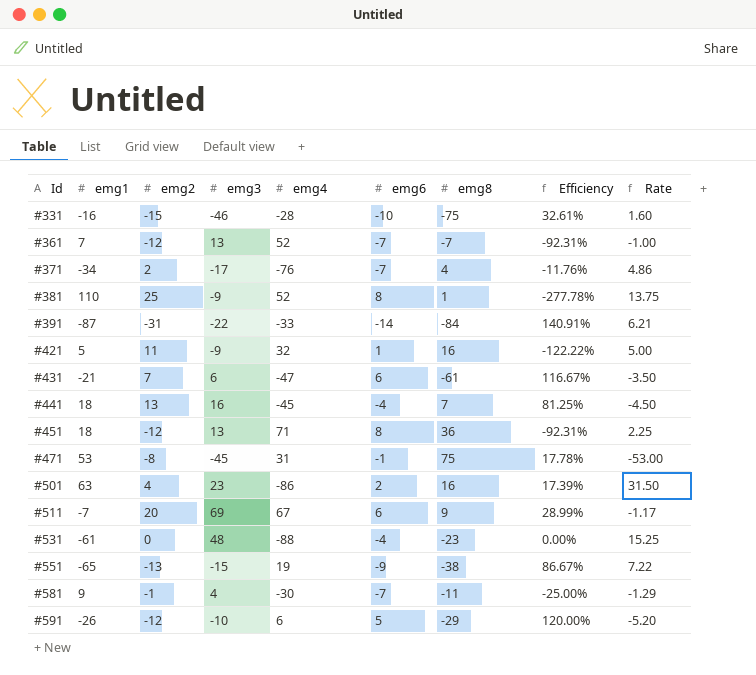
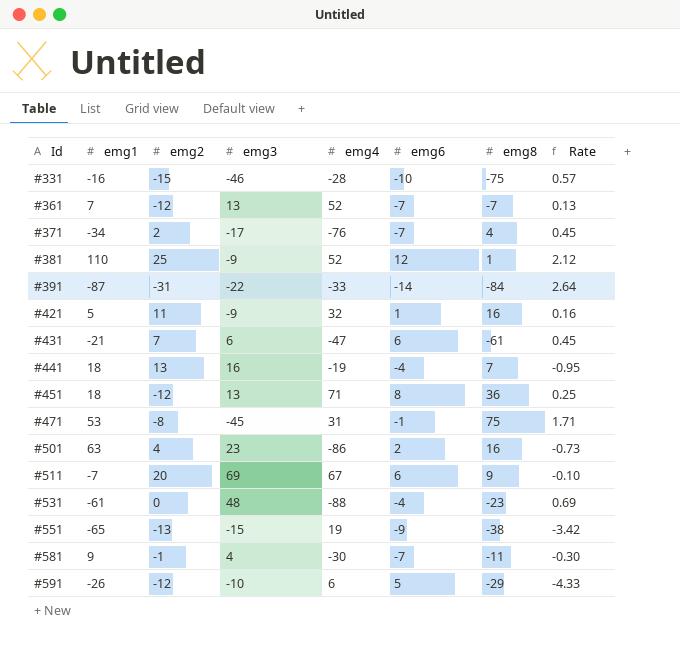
column Efficiency | formula: [emg2] / [emg3] -> none
column Rate | formula: [emg1] / [emg6] -> [emg1] / [emg4]
#381 | emg6: 8 -> 12
#441 | emg4: -45 -> -19

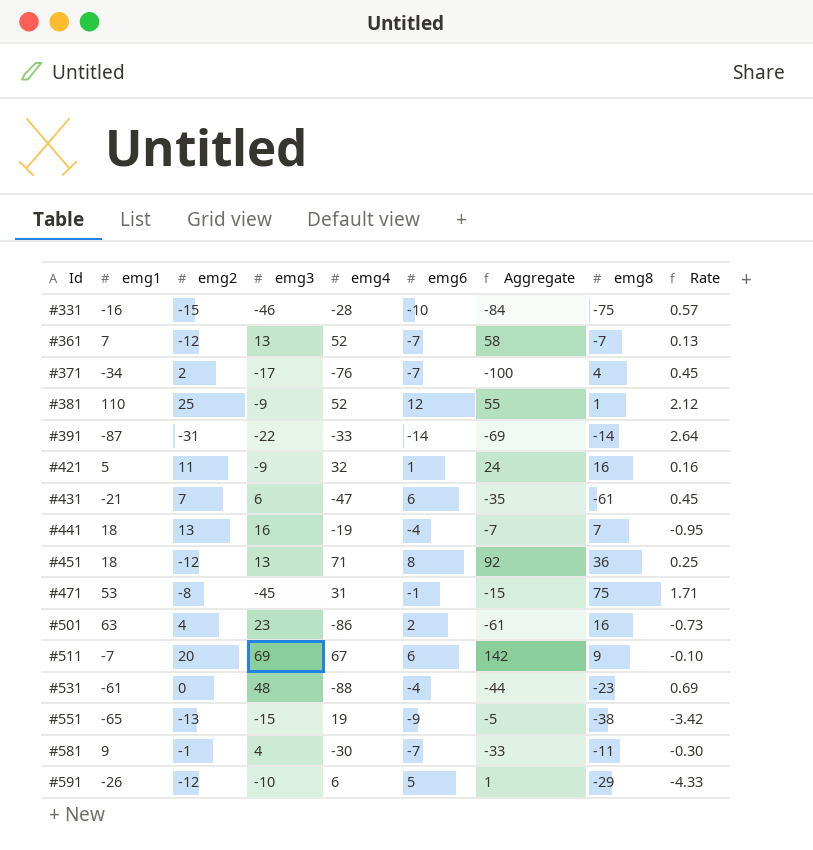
column Aggregate | formula: none -> [emg3] + [emg4] + [emg6]
#391 | emg8: -84 -> -14

